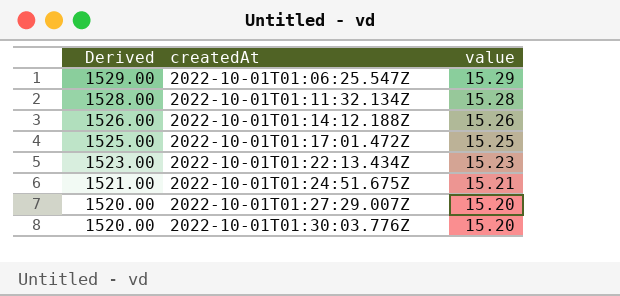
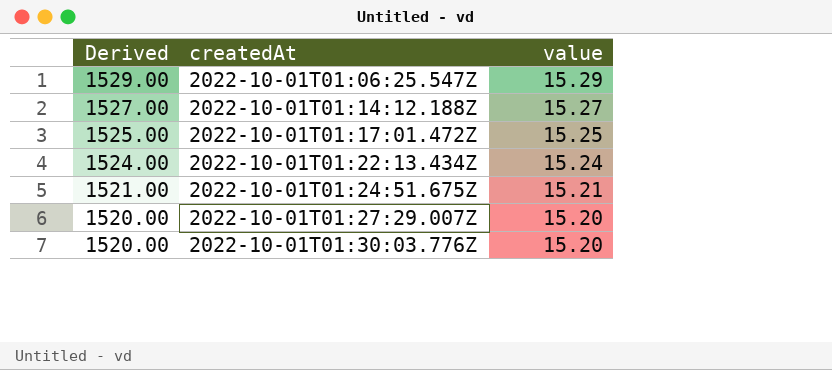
row 2022-10-01T01:11:32.134Z: 1528.00 | 15.28 -> none
2022-10-01T01:14:12.188Z | Derived: 1526.00 -> 1527.00
2022-10-01T01:14:12.188Z | value: 15.26 -> 15.27
2022-10-01T01:22:13.434Z | Derived: 1523.00 -> 1524.00
2022-10-01T01:22:13.434Z | value: 15.23 -> 15.24

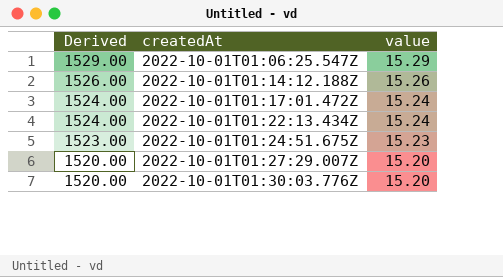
2022-10-01T01:14:12.188Z | Derived: 1527.00 -> 1526.00
2022-10-01T01:14:12.188Z | value: 15.27 -> 15.26
2022-10-01T01:17:01.472Z | Derived: 1525.00 -> 1524.00
2022-10-01T01:17:01.472Z | value: 15.25 -> 15.24
2022-10-01T01:24:51.675Z | Derived: 1521.00 -> 1523.00
2022-10-01T01:24:51.675Z | value: 15.21 -> 15.23

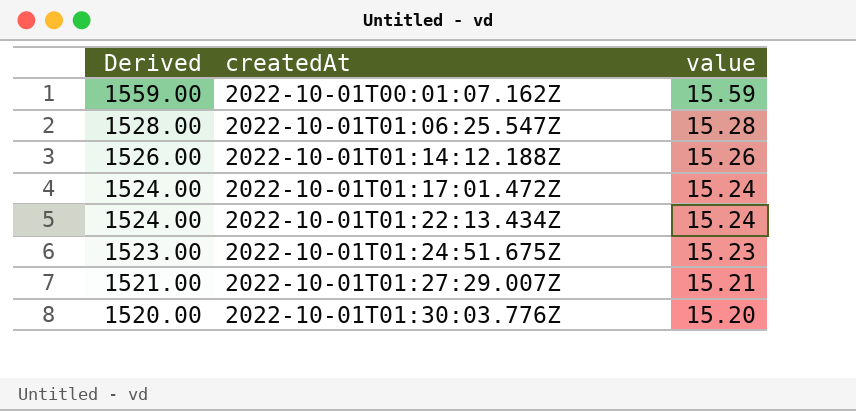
row 2022-10-01T00:01:07.162Z: none -> 1559.00 | 15.59
2022-10-01T01:06:25.547Z | Derived: 1529.00 -> 1528.00
2022-10-01T01:06:25.547Z | value: 15.29 -> 15.28
2022-10-01T01:27:29.007Z | Derived: 1520.00 -> 1521.00
2022-10-01T01:27:29.007Z | value: 15.20 -> 15.21

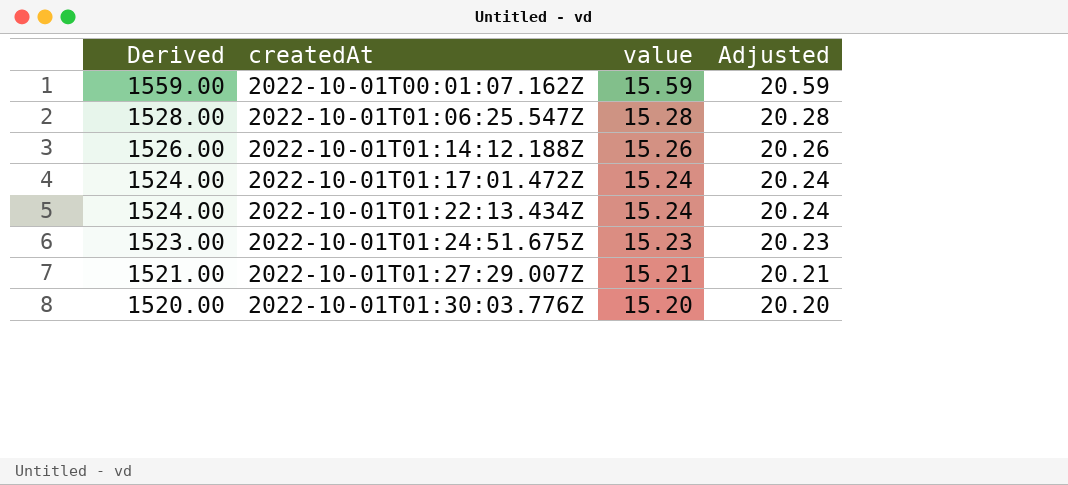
column Adjusted | formula: none -> [value] + 5

